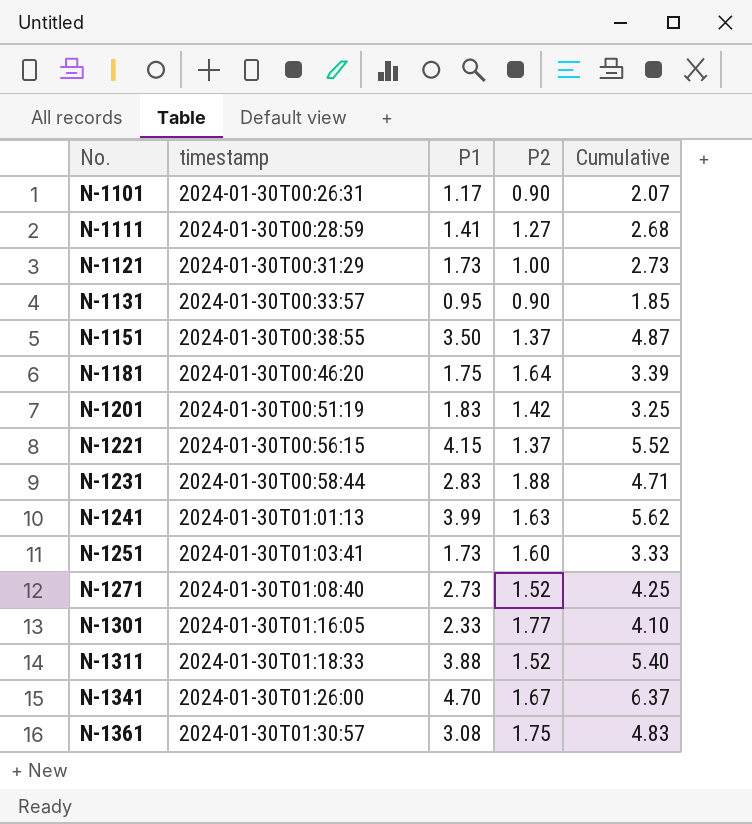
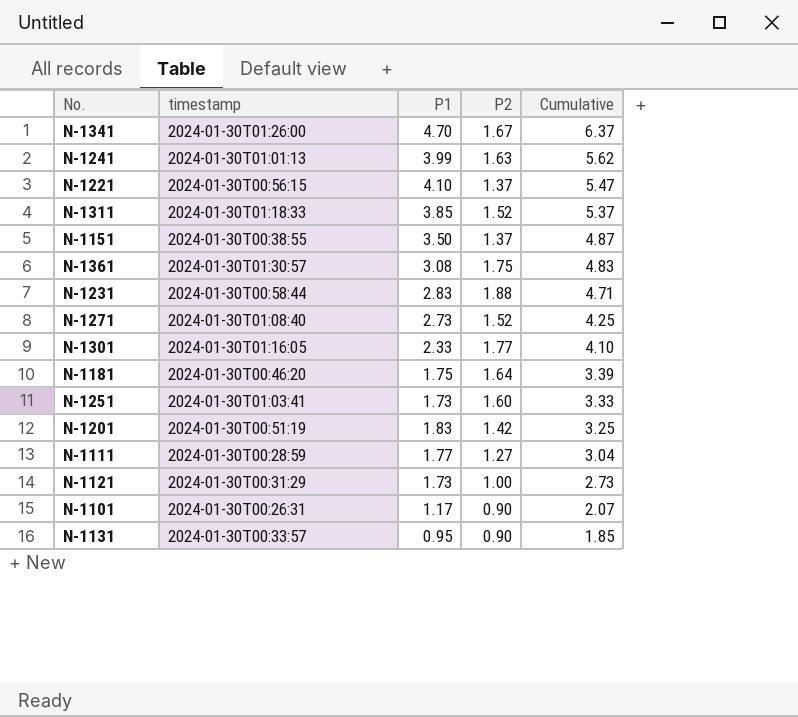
row order: No. ascending -> Cumulative descending
N-1221 | P1: 4.15 -> 4.10
N-1221 | Cumulative: 5.52 -> 5.47
N-1311 | P1: 3.88 -> 3.85
N-1311 | Cumulative: 5.40 -> 5.37
N-1111 | P1: 1.41 -> 1.77
N-1111 | Cumulative: 2.68 -> 3.04

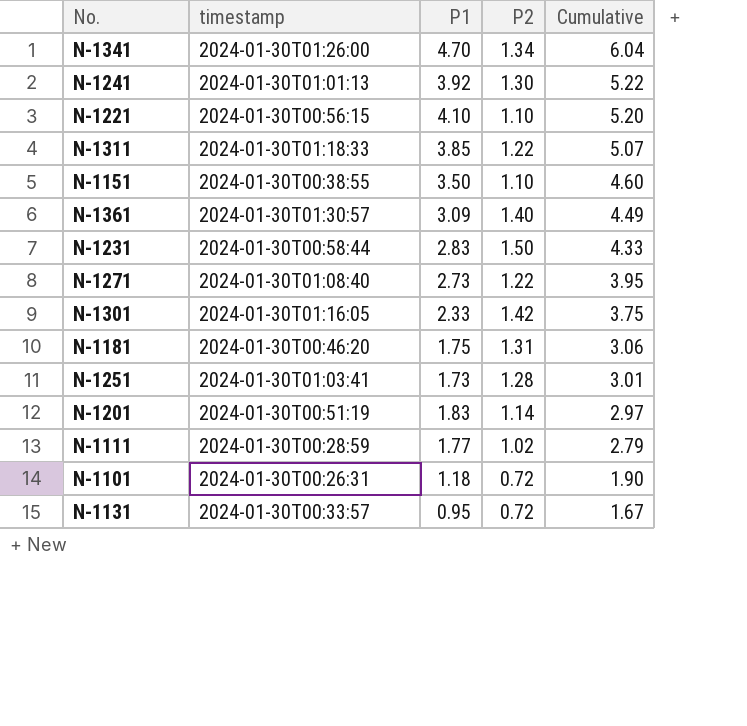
row N-1121: 2024-01-30T00:31:29 | 1.73 | 1.00 | 2.73 -> none
N-1341 | P2: 1.67 -> 1.34
N-1341 | Cumulative: 6.37 -> 6.04
N-1241 | P1: 3.99 -> 3.92
N-1241 | P2: 1.63 -> 1.30
N-1241 | Cumulative: 5.62 -> 5.22
N-1221 | P2: 1.37 -> 1.10
N-1221 | Cumulative: 5.47 -> 5.20
N-1311 | P2: 1.52 -> 1.22
N-1311 | Cumulative: 5.37 -> 5.07
N-1151 | P2: 1.37 -> 1.10
N-1151 | Cumulative: 4.87 -> 4.60
N-1361 | P1: 3.08 -> 3.09
N-1361 | P2: 1.75 -> 1.40
N-1361 | Cumulative: 4.83 -> 4.49
N-1231 | P2: 1.88 -> 1.50
N-1231 | Cumulative: 4.71 -> 4.33
N-1271 | P2: 1.52 -> 1.22
N-1271 | Cumulative: 4.25 -> 3.95
N-1301 | P2: 1.77 -> 1.42
N-1301 | Cumulative: 4.10 -> 3.75
N-1181 | P2: 1.64 -> 1.31
N-1181 | Cumulative: 3.39 -> 3.06
N-1251 | P2: 1.60 -> 1.28
N-1251 | Cumulative: 3.33 -> 3.01
N-1201 | P2: 1.42 -> 1.14
N-1201 | Cumulative: 3.25 -> 2.97
N-1111 | P2: 1.27 -> 1.02
N-1111 | Cumulative: 3.04 -> 2.79
N-1101 | P1: 1.17 -> 1.18
N-1101 | P2: 0.90 -> 0.72
N-1101 | Cumulative: 2.07 -> 1.90
N-1131 | P2: 0.90 -> 0.72
N-1131 | Cumulative: 1.85 -> 1.67

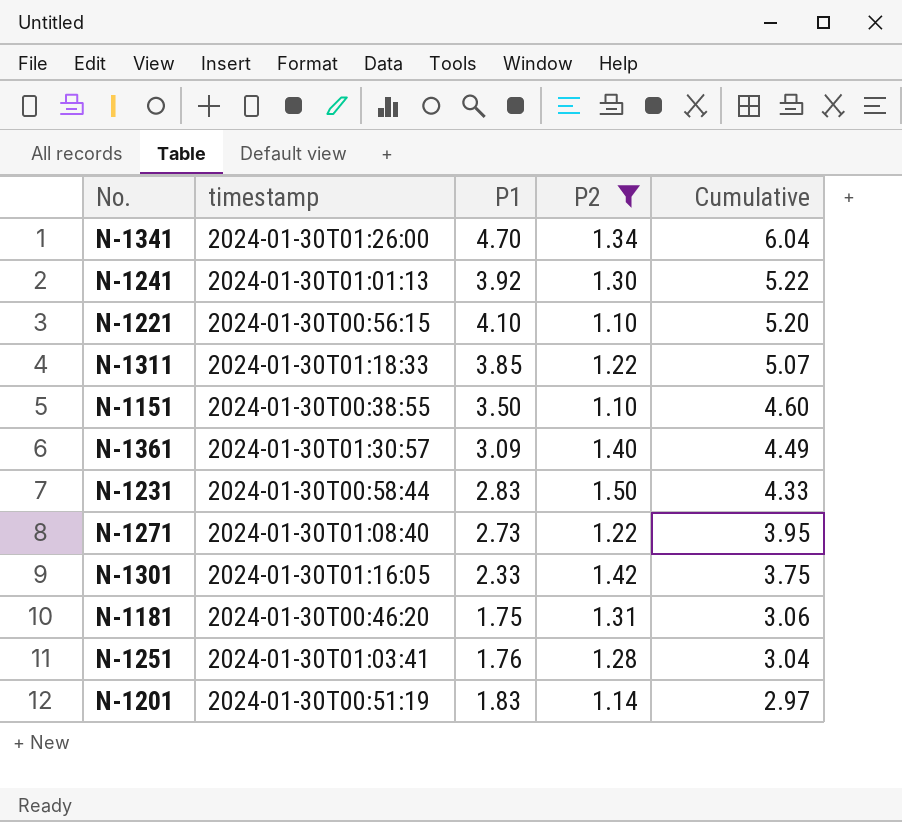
filter: none -> P2 >= 1.10
N-1251 | P1: 1.73 -> 1.76
N-1251 | Cumulative: 3.01 -> 3.04

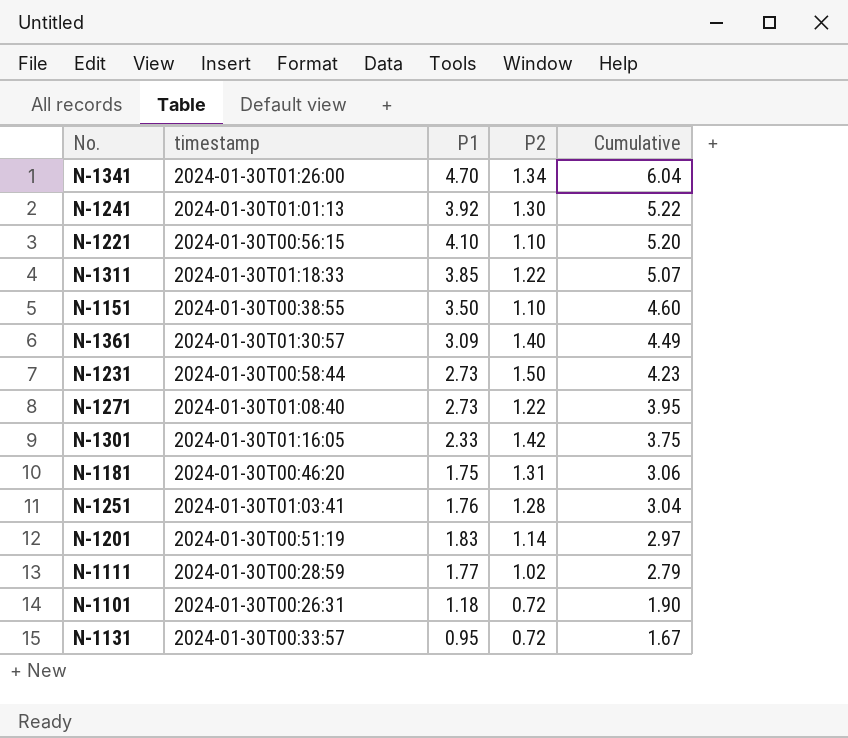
filter: P2 >= 1.10 -> none
N-1231 | P1: 2.83 -> 2.73
N-1231 | Cumulative: 4.33 -> 4.23

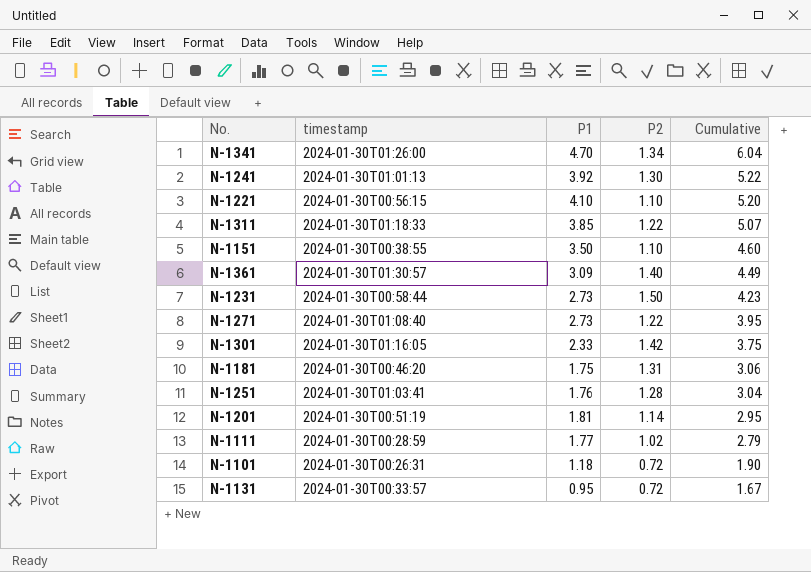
N-1201 | P1: 1.83 -> 1.81
N-1201 | Cumulative: 2.97 -> 2.95

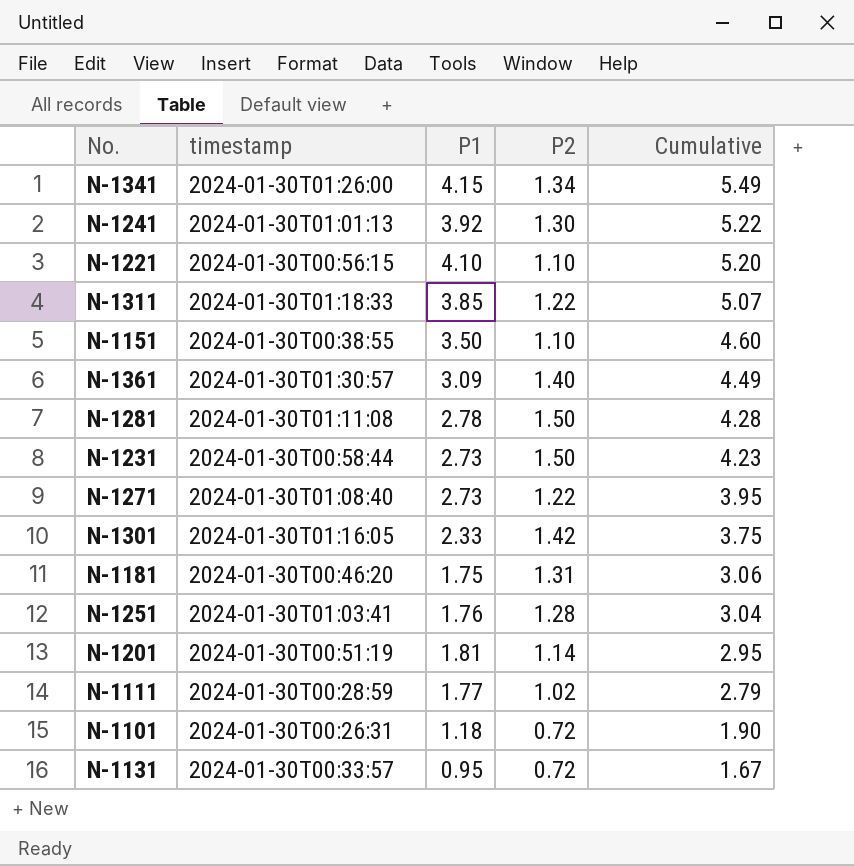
N-1341 | P1: 4.70 -> 4.15
N-1341 | Cumulative: 6.04 -> 5.49
row N-1281: none -> 2024-01-30T01:11:08 | 2.78 | 1.50 | 4.28

